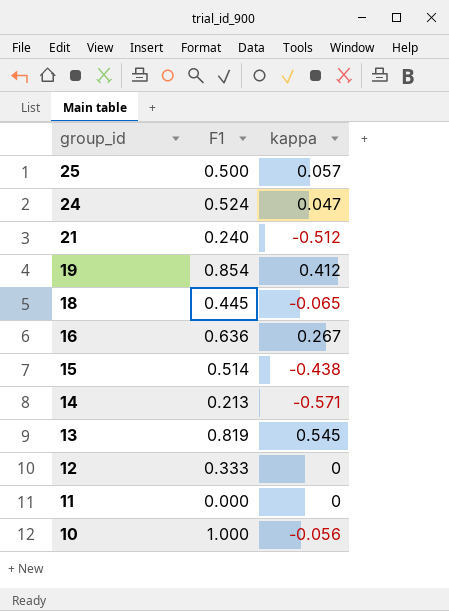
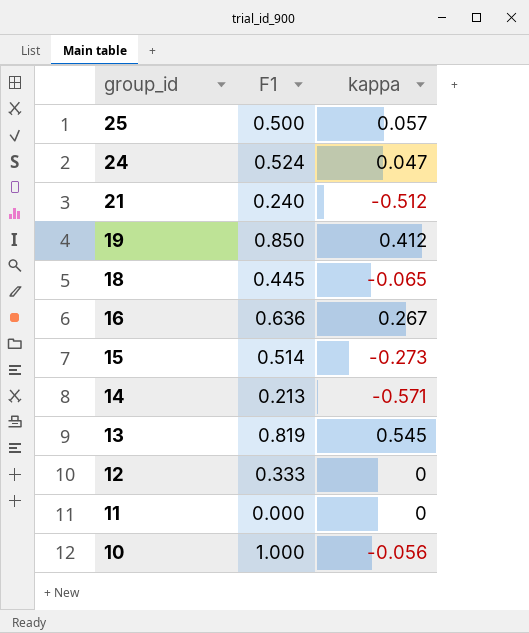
19 | F1: 0.854 -> 0.850
15 | kappa: -0.438 -> -0.273

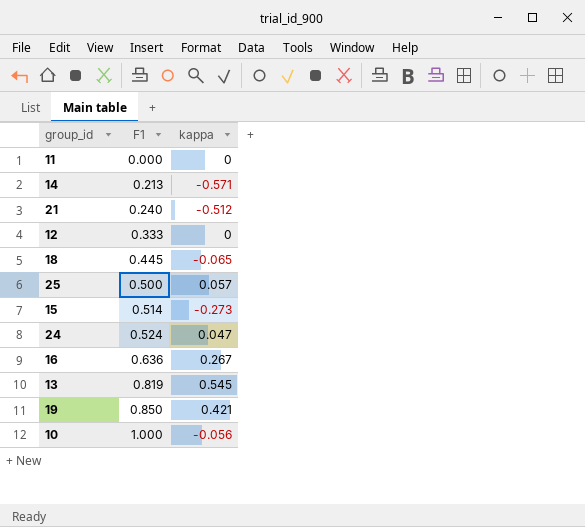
row order: group_id descending -> F1 ascending
19 | kappa: 0.412 -> 0.421

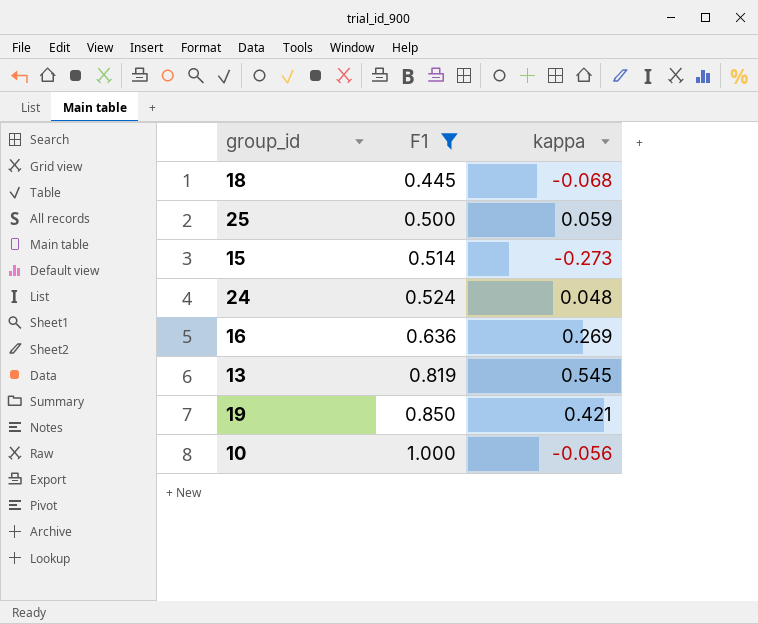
filter: none -> F1 >= 0.445
18 | kappa: -0.065 -> -0.068
25 | kappa: 0.057 -> 0.059
24 | kappa: 0.047 -> 0.048
16 | kappa: 0.267 -> 0.269

